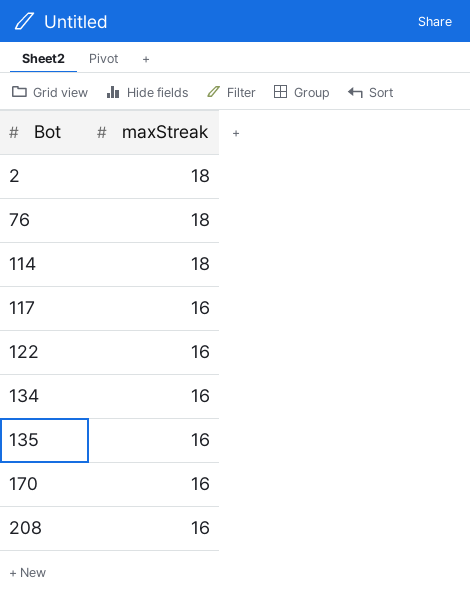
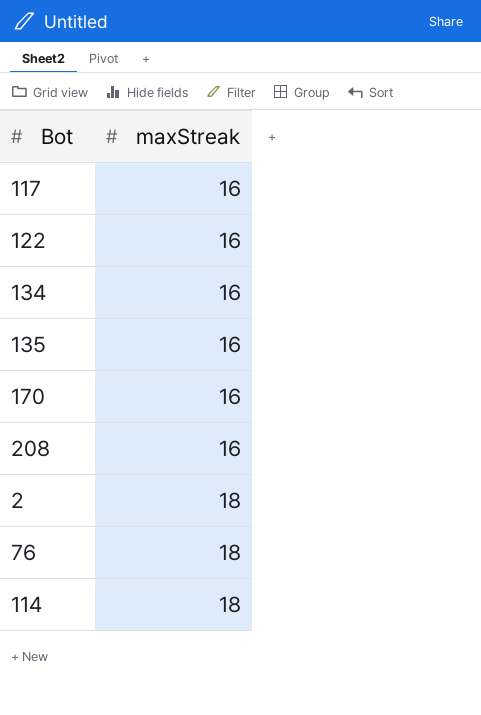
row order: Bot ascending -> maxStreak ascending

